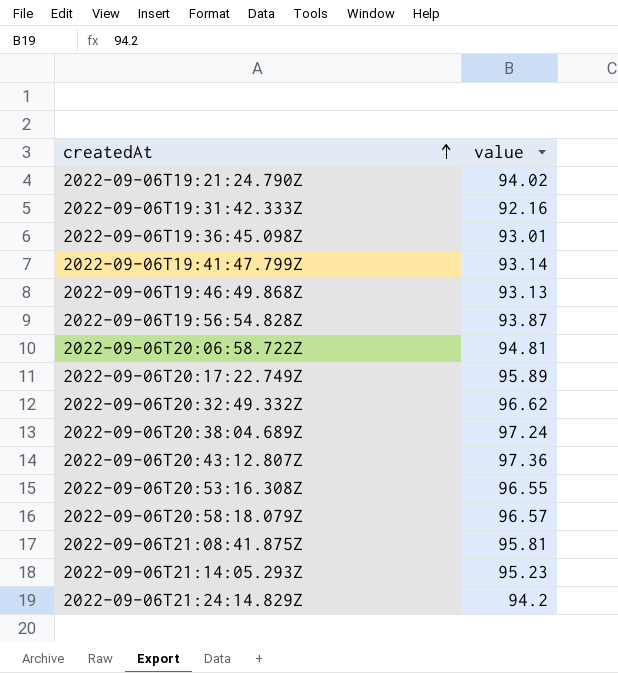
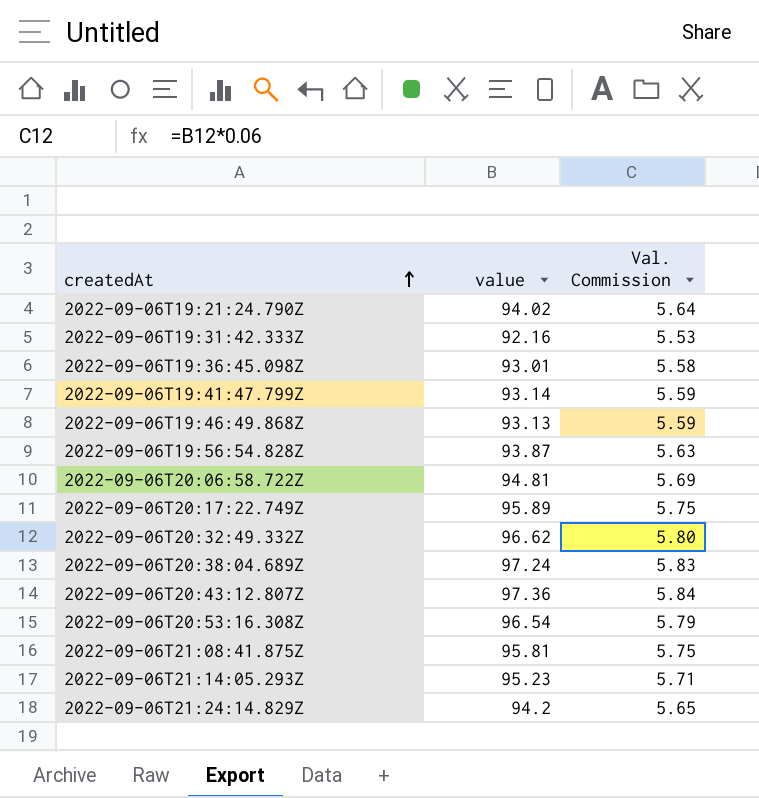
column Val. Commission | formula: none -> [value] * 0.06
row 2022-09-06T20:58:18.079Z: 96.57 -> none
2022-09-06T20:53:16.308Z | value: 96.55 -> 96.54

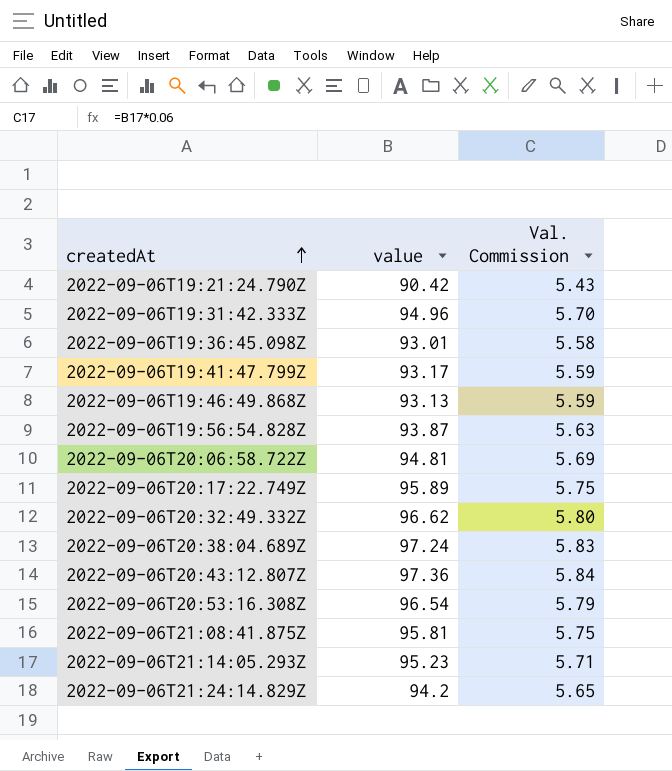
2022-09-06T19:21:24.790Z | value: 94.02 -> 90.42
2022-09-06T19:21:24.790Z | Val. Commission: 5.64 -> 5.43
2022-09-06T19:31:42.333Z | value: 92.16 -> 94.96
2022-09-06T19:31:42.333Z | Val. Commission: 5.53 -> 5.70
2022-09-06T19:41:47.799Z | value: 93.14 -> 93.17

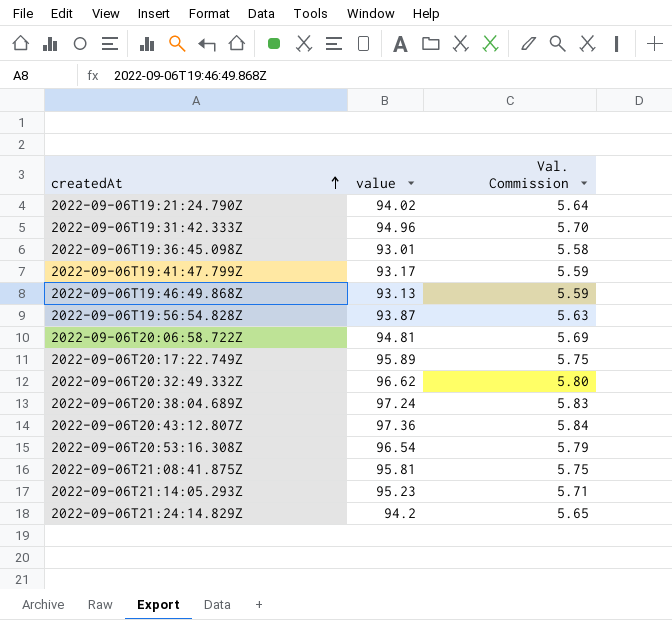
2022-09-06T19:21:24.790Z | value: 90.42 -> 94.02
2022-09-06T19:21:24.790Z | Val. Commission: 5.43 -> 5.64

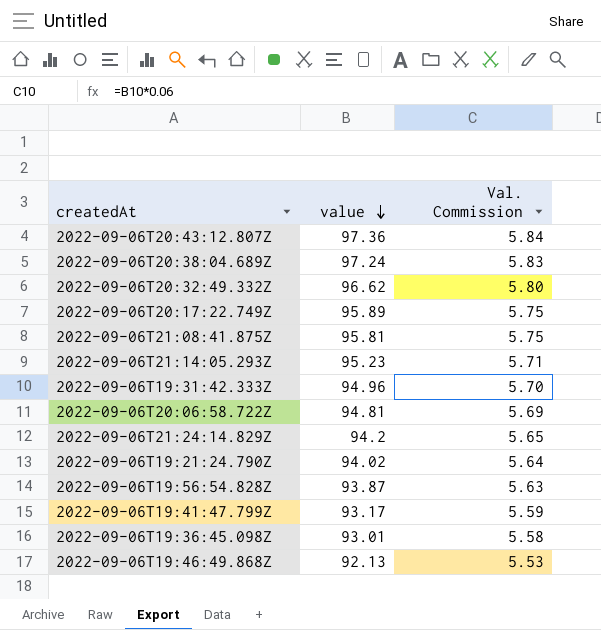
row order: createdAt ascending -> value descending
row 2022-09-06T20:53:16.308Z: 96.54 | 5.79 -> none
2022-09-06T19:46:49.868Z | value: 93.13 -> 92.13
2022-09-06T19:46:49.868Z | Val. Commission: 5.59 -> 5.53

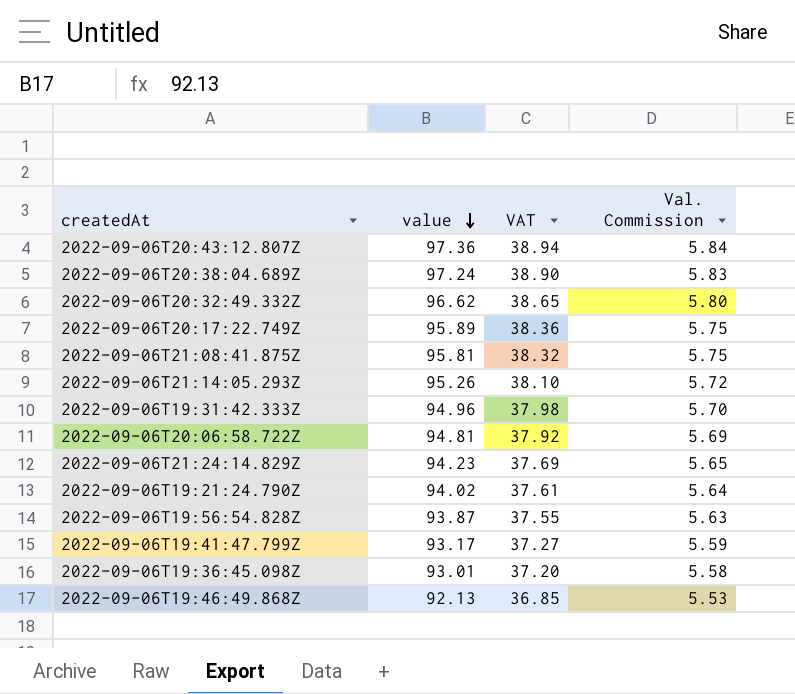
column VAT | formula: none -> [value] * 0.4
2022-09-06T21:14:05.293Z | value: 95.23 -> 95.26
2022-09-06T21:14:05.293Z | Val. Commission: 5.71 -> 5.72
2022-09-06T21:24:14.829Z | value: 94.2 -> 94.23

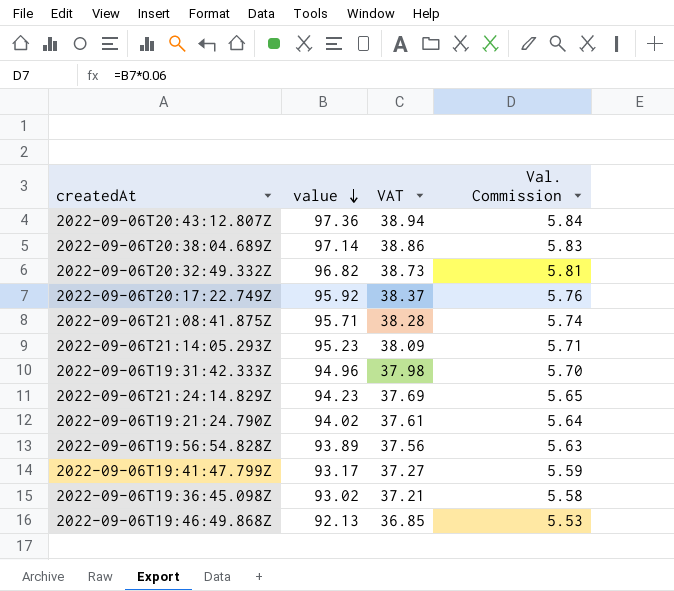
row 2022-09-06T20:06:58.722Z: 94.81 | 37.92 | 5.69 -> none
2022-09-06T20:38:04.689Z | value: 97.24 -> 97.14
2022-09-06T20:38:04.689Z | VAT: 38.90 -> 38.86
2022-09-06T20:32:49.332Z | value: 96.62 -> 96.82
2022-09-06T20:32:49.332Z | VAT: 38.65 -> 38.73
2022-09-06T20:32:49.332Z | Val. Commission: 5.80 -> 5.81
2022-09-06T20:17:22.749Z | value: 95.89 -> 95.92
2022-09-06T20:17:22.749Z | VAT: 38.36 -> 38.37
2022-09-06T20:17:22.749Z | Val. Commission: 5.75 -> 5.76
2022-09-06T21:08:41.875Z | value: 95.81 -> 95.71
2022-09-06T21:08:41.875Z | VAT: 38.32 -> 38.28
2022-09-06T21:08:41.875Z | Val. Commission: 5.75 -> 5.74
2022-09-06T21:14:05.293Z | value: 95.26 -> 95.23
2022-09-06T21:14:05.293Z | VAT: 38.10 -> 38.09
2022-09-06T21:14:05.293Z | Val. Commission: 5.72 -> 5.71
2022-09-06T19:56:54.828Z | value: 93.87 -> 93.89
2022-09-06T19:56:54.828Z | VAT: 37.55 -> 37.56
2022-09-06T19:36:45.098Z | value: 93.01 -> 93.02
2022-09-06T19:36:45.098Z | VAT: 37.20 -> 37.21

